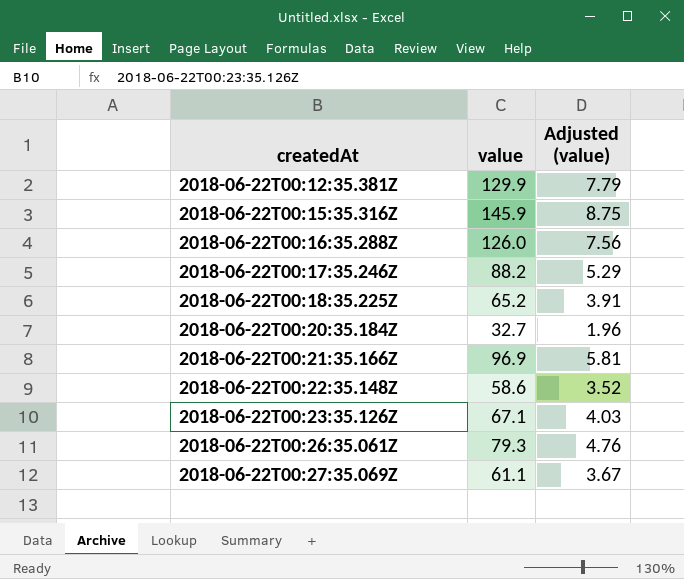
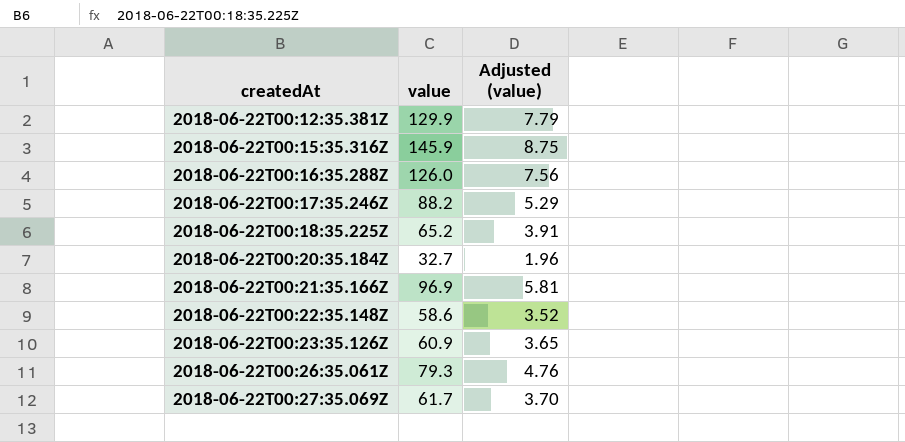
2018-06-22T00:23:35.126Z | value: 67.1 -> 60.9
2018-06-22T00:23:35.126Z | Adjusted (value): 4.03 -> 3.65
2018-06-22T00:27:35.069Z | value: 61.1 -> 61.7
2018-06-22T00:27:35.069Z | Adjusted (value): 3.67 -> 3.70

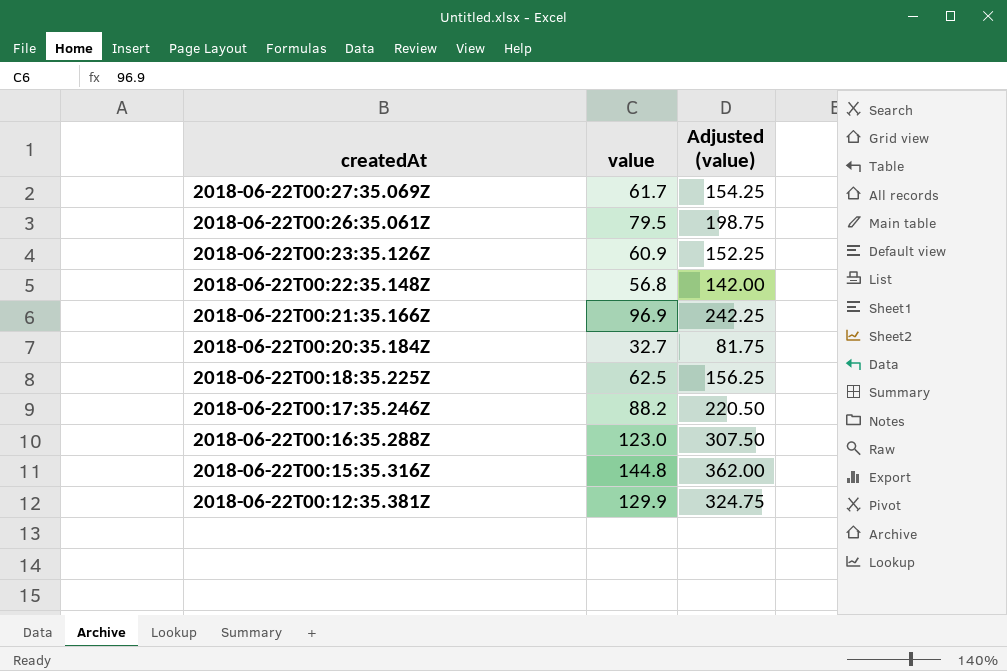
row order: createdAt ascending -> createdAt descending
column Adjusted (value) | formula: [value] * 0.06 -> [value] * 2.5
2018-06-22T00:26:35.061Z | value: 79.3 -> 79.5
2018-06-22T00:22:35.148Z | value: 58.6 -> 56.8
2018-06-22T00:18:35.225Z | value: 65.2 -> 62.5
2018-06-22T00:16:35.288Z | value: 126.0 -> 123.0
2018-06-22T00:15:35.316Z | value: 145.9 -> 144.8

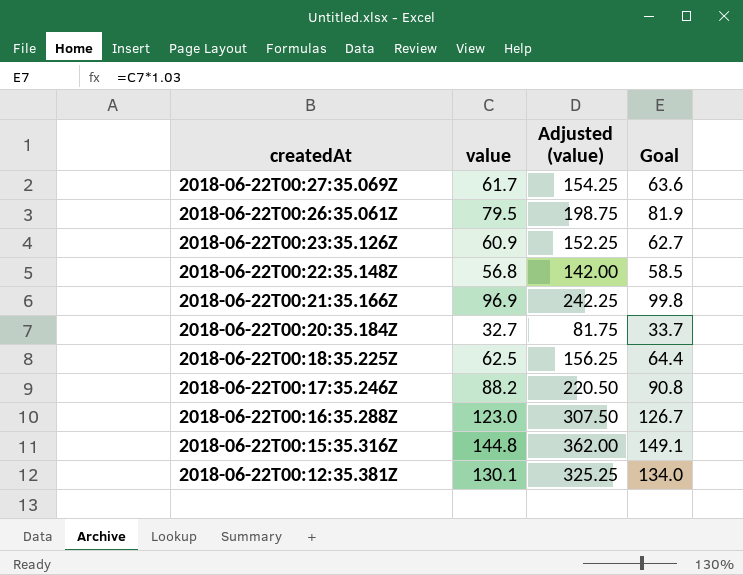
column Goal | formula: none -> [value] * 1.03
2018-06-22T00:12:35.381Z | value: 129.9 -> 130.1
2018-06-22T00:12:35.381Z | Adjusted (value): 324.75 -> 325.25

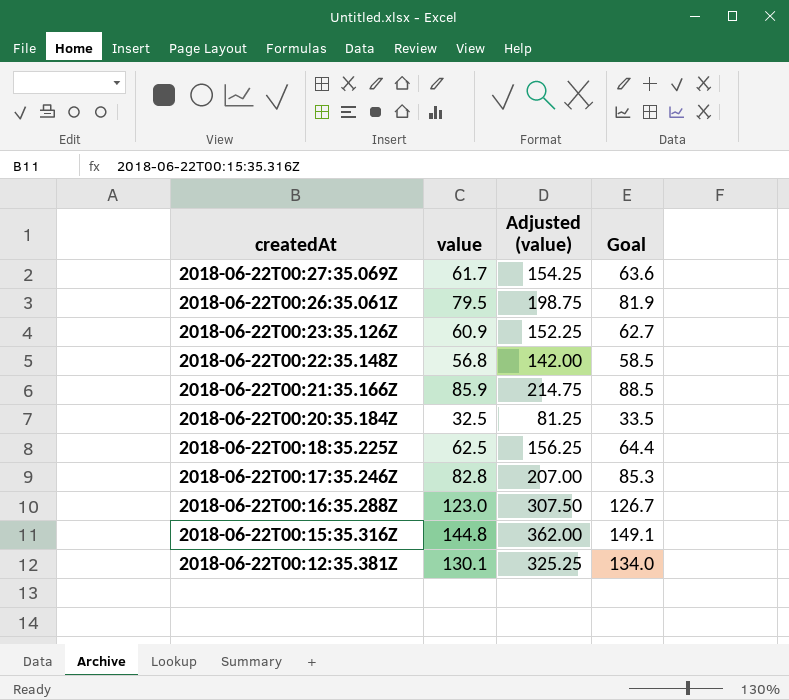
2018-06-22T00:21:35.166Z | value: 96.9 -> 85.9
2018-06-22T00:21:35.166Z | Adjusted (value): 242.25 -> 214.75
2018-06-22T00:21:35.166Z | Goal: 99.8 -> 88.5
2018-06-22T00:20:35.184Z | value: 32.7 -> 32.5
2018-06-22T00:20:35.184Z | Adjusted (value): 81.75 -> 81.25
2018-06-22T00:20:35.184Z | Goal: 33.7 -> 33.5
2018-06-22T00:17:35.246Z | value: 88.2 -> 82.8
2018-06-22T00:17:35.246Z | Adjusted (value): 220.50 -> 207.00
2018-06-22T00:17:35.246Z | Goal: 90.8 -> 85.3

